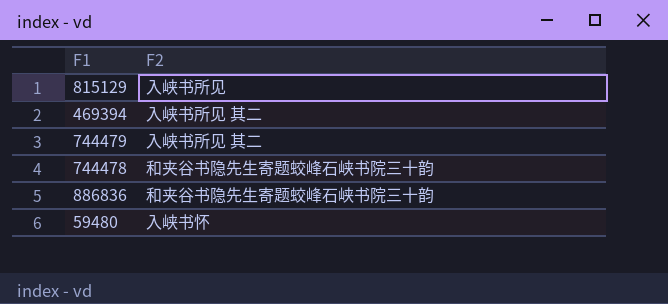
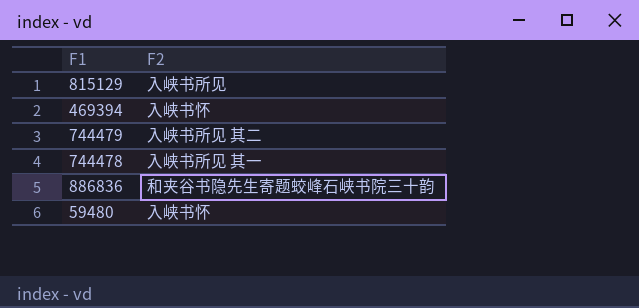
469394 | F2: 入峡书所见 其二 -> 入峡书怀
744478 | F2: 和夹谷书隐先生寄题蛟峰石峡书院三十韵 -> 入峡书所见 其一

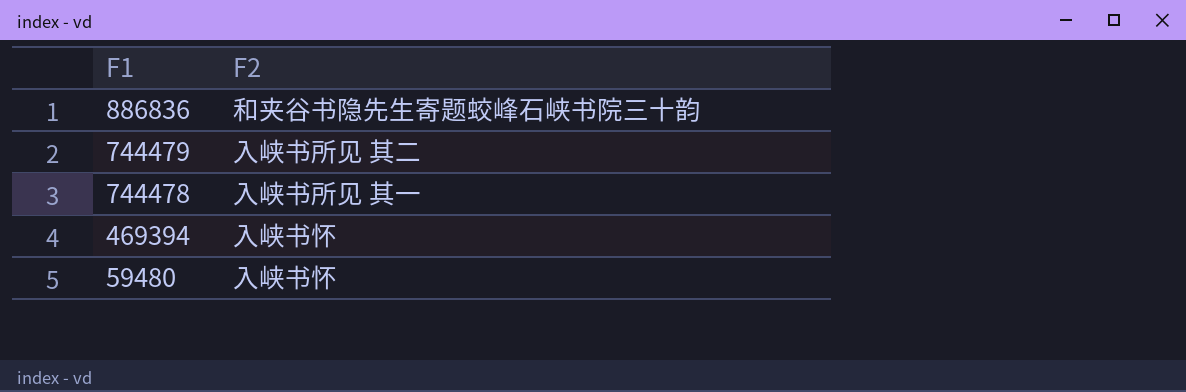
row order: none -> F1 descending
row 815129: 入峡书所见 -> none

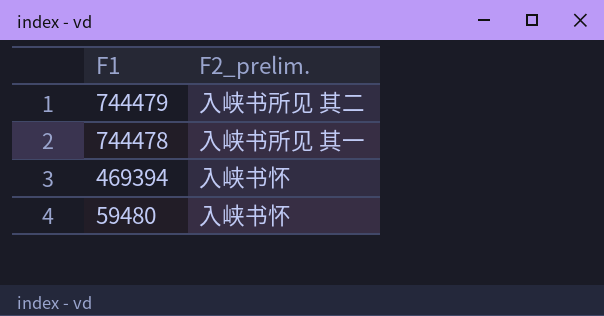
column name: F2 -> F2_prelim.
row 886836: 和夹谷书隐先生寄题蛟峰石峡书院三十韵 -> none

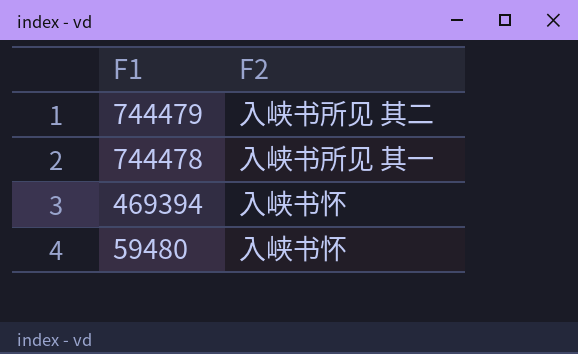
column name: F2_prelim. -> F2

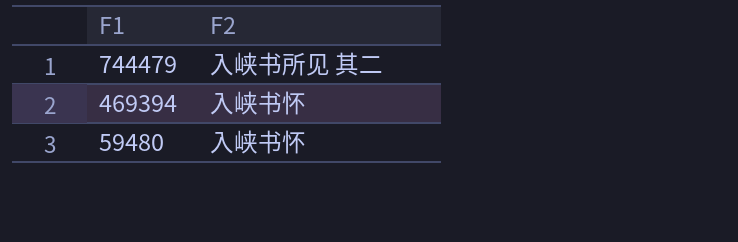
row 744478: 入峡书所见 其一 -> none

